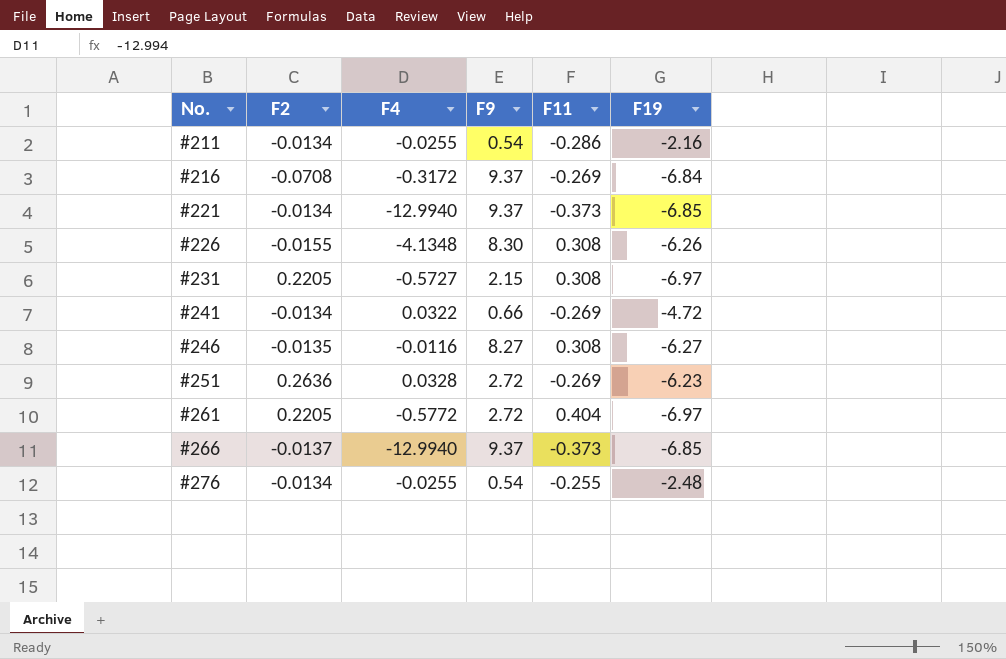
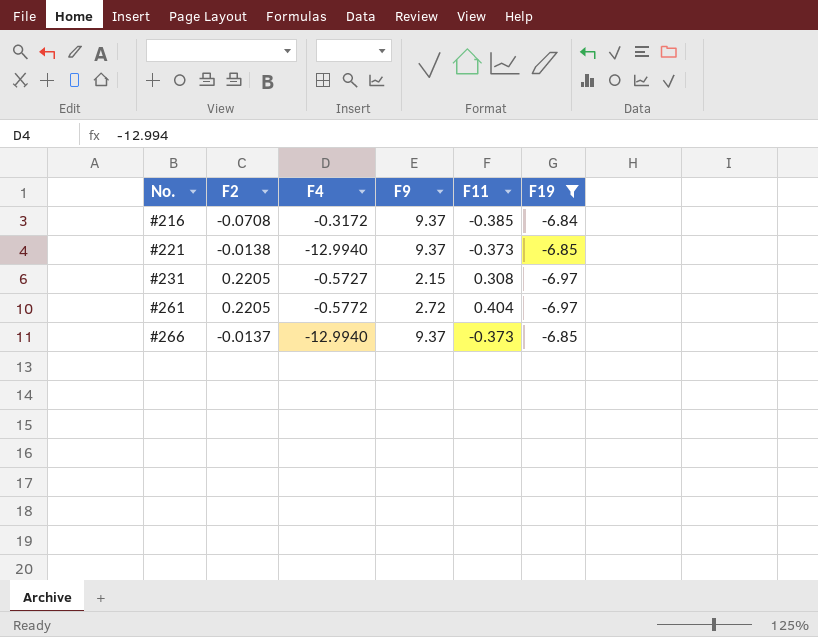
filter: none -> F19 <= -6.84
#216 | F11: -0.269 -> -0.385
#221 | F2: -0.0134 -> -0.0138

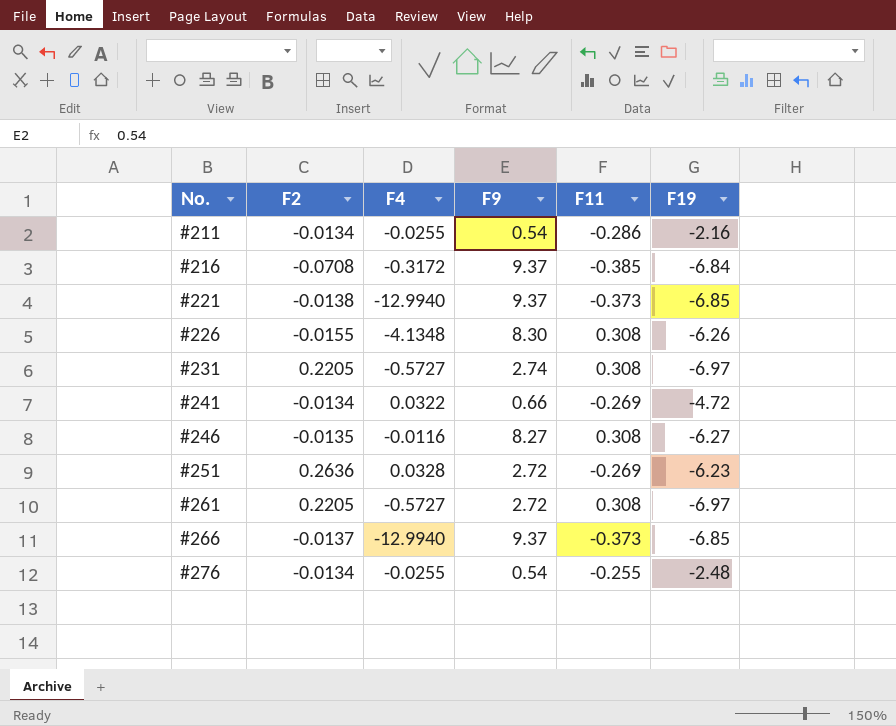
filter: F19 <= -6.84 -> none
#231 | F9: 2.15 -> 2.74
#261 | F4: -0.5772 -> -0.5727
#261 | F11: 0.404 -> 0.308

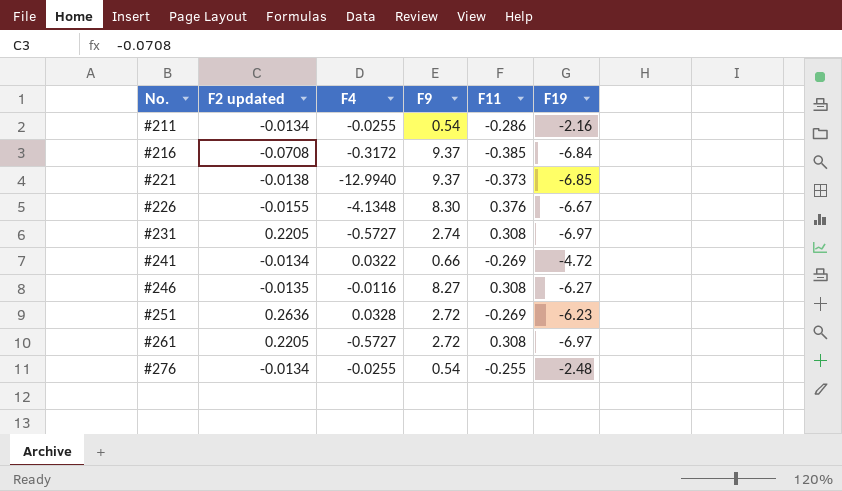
column name: F2 -> F2 updated
row #266: -0.0137 | -12.9940 | 9.37 | -0.373 | -6.85 -> none
#226 | F11: 0.308 -> 0.376
#226 | F19: -6.26 -> -6.67

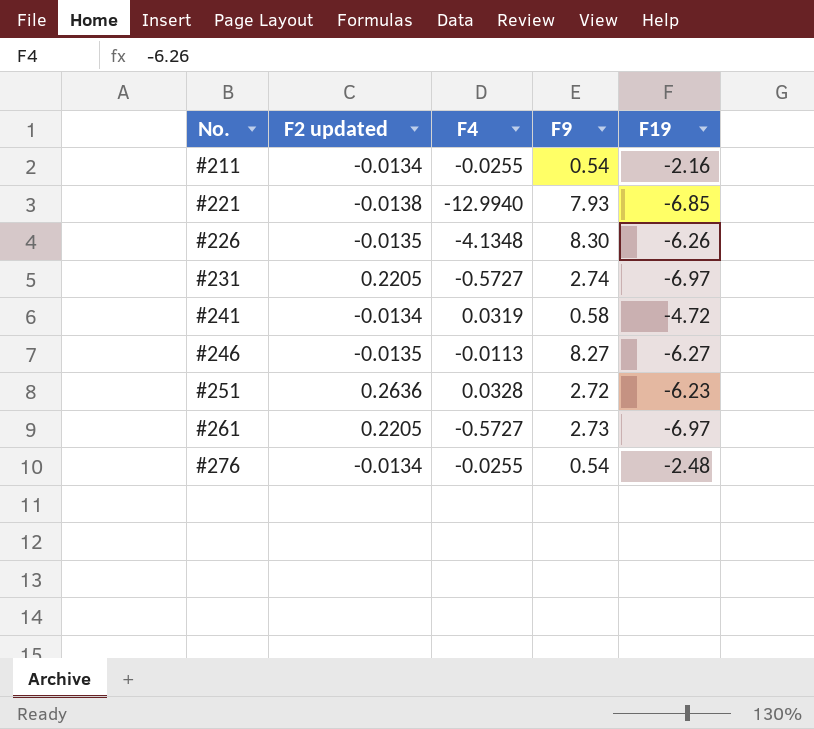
column F11 | position: 5 -> none
row #216: -0.0708 | -0.3172 | 9.37 | -0.385 | -6.84 -> none
#221 | F9: 9.37 -> 7.93
#226 | F2 updated: -0.0155 -> -0.0135
#226 | F19: -6.67 -> -6.26
#241 | F4: 0.0322 -> 0.0319
#241 | F9: 0.66 -> 0.58
#246 | F4: -0.0116 -> -0.0113
#261 | F9: 2.72 -> 2.73

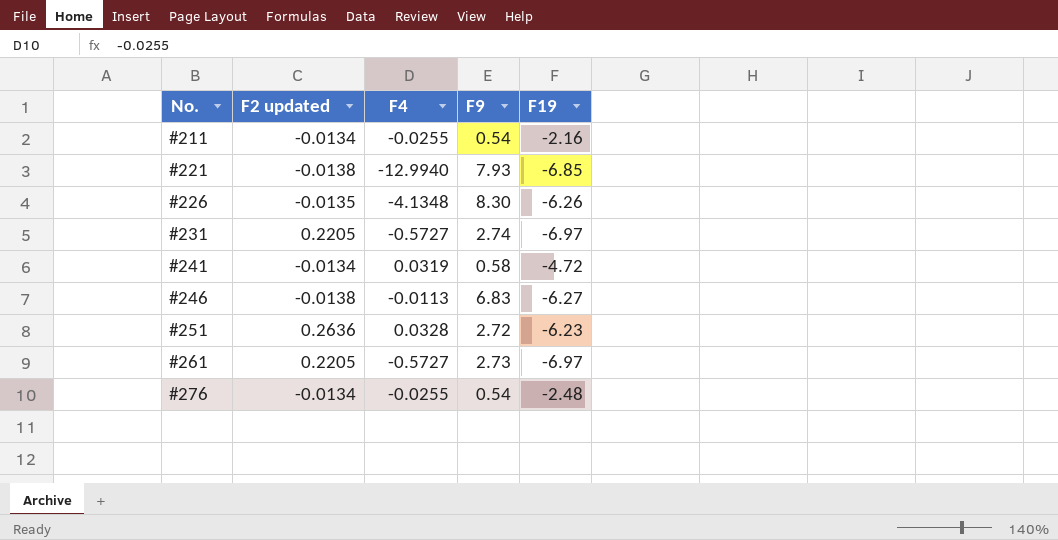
#246 | F2 updated: -0.0135 -> -0.0138
#246 | F9: 8.27 -> 6.83

